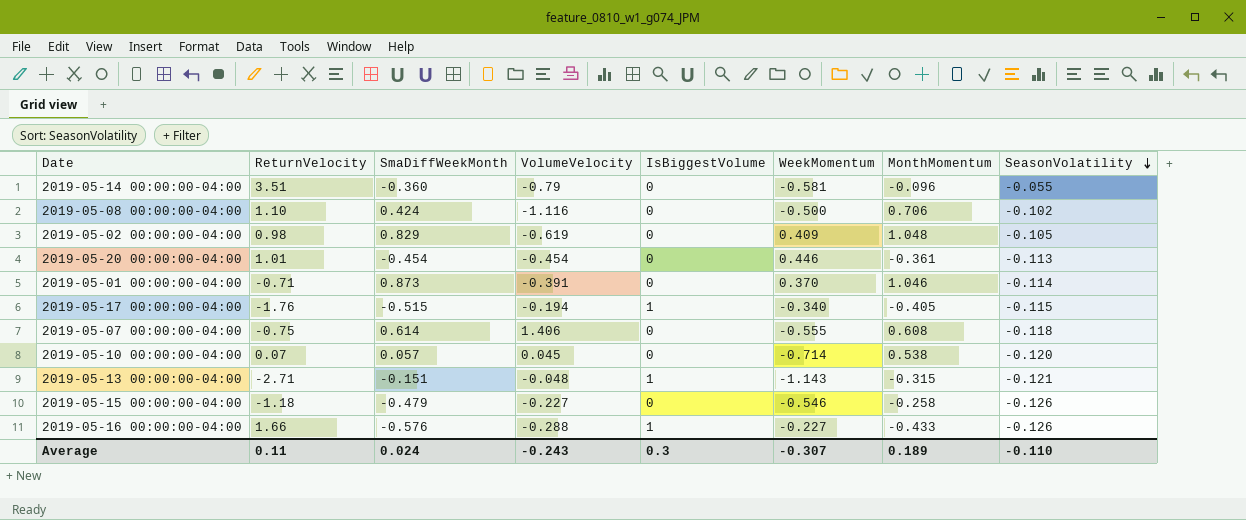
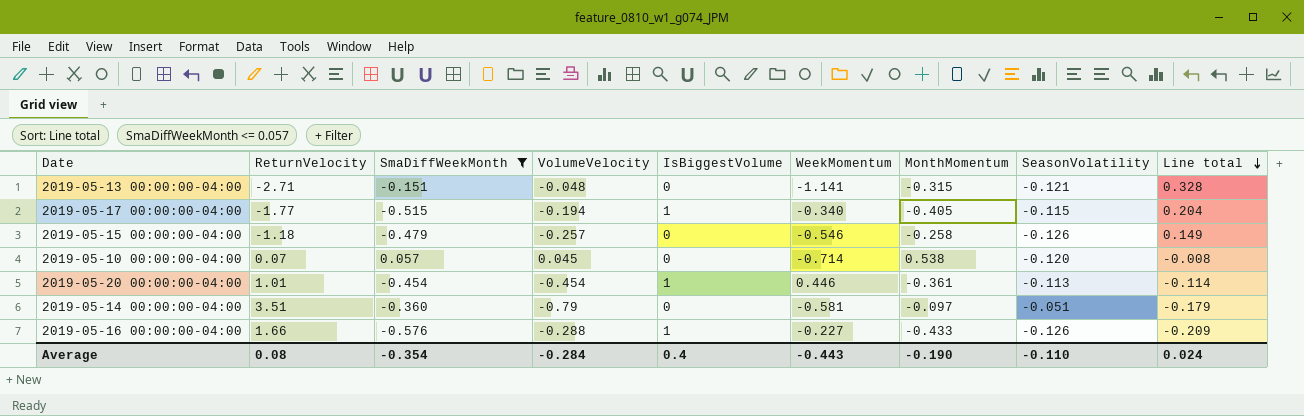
filter: none -> SmaDiffWeekMonth <= 0.057
row order: SeasonVolatility descending -> Line total descending
column Line total | formula: none -> [ReturnVelocity] * [SeasonVolatility]
2019-05-13 00:00:00-04:00 | IsBiggestVolume: 1 -> 0
2019-05-13 00:00:00-04:00 | WeekMomentum: -1.143 -> -1.141
2019-05-17 00:00:00-04:00 | ReturnVelocity: -1.76 -> -1.77
2019-05-15 00:00:00-04:00 | VolumeVelocity: -0.227 -> -0.257
2019-05-20 00:00:00-04:00 | IsBiggestVolume: 0 -> 1
2019-05-14 00:00:00-04:00 | MonthMomentum: -0.096 -> -0.097
2019-05-14 00:00:00-04:00 | SeasonVolatility: -0.055 -> -0.051
Average | ReturnVelocity: 0.11 -> 0.08
Average | SmaDiffWeekMonth: 0.024 -> -0.354
Average | VolumeVelocity: -0.243 -> -0.284
Average | IsBiggestVolume: 0.3 -> 0.4
Average | WeekMomentum: -0.307 -> -0.443
Average | MonthMomentum: 0.189 -> -0.190

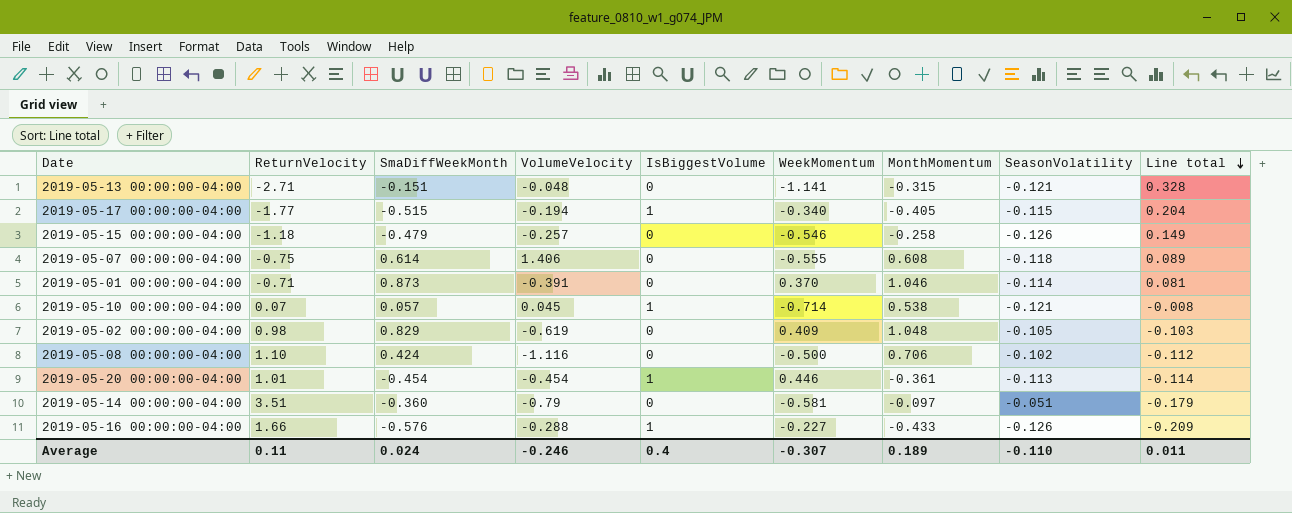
filter: SmaDiffWeekMonth <= 0.057 -> none
2019-05-10 00:00:00-04:00 | IsBiggestVolume: 0 -> 1
2019-05-10 00:00:00-04:00 | SeasonVolatility: -0.120 -> -0.121
Average | ReturnVelocity: 0.08 -> 0.11
Average | SmaDiffWeekMonth: -0.354 -> 0.024
Average | VolumeVelocity: -0.284 -> -0.246
Average | WeekMomentum: -0.443 -> -0.307
Average | MonthMomentum: -0.190 -> 0.189
Average | Line total: 0.024 -> 0.011

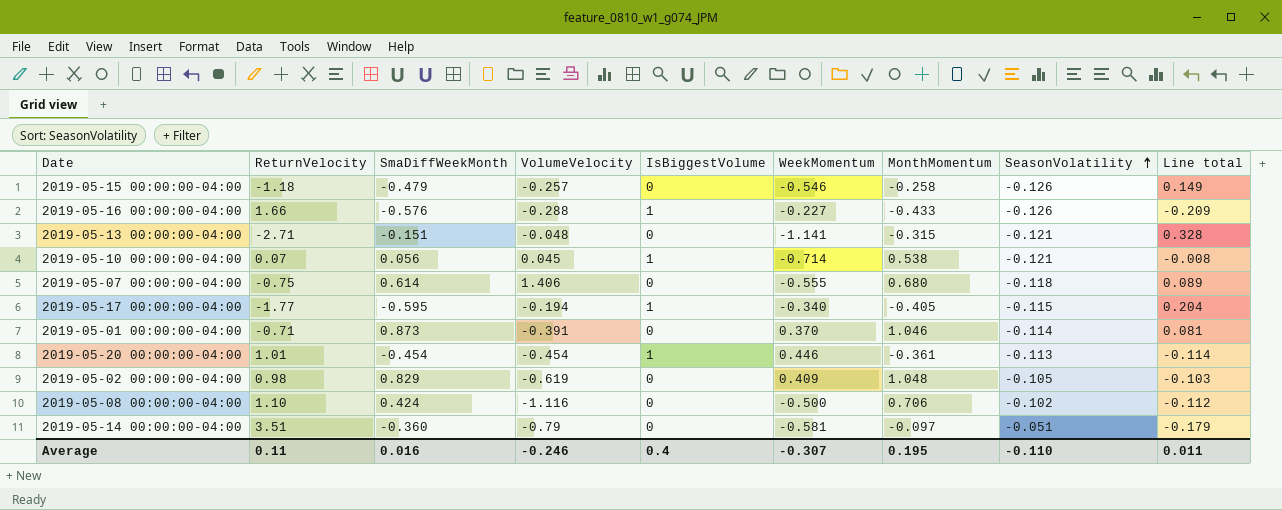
row order: Line total descending -> SeasonVolatility ascending
2019-05-10 00:00:00-04:00 | SmaDiffWeekMonth: 0.057 -> 0.056
2019-05-07 00:00:00-04:00 | MonthMomentum: 0.608 -> 0.680
2019-05-17 00:00:00-04:00 | SmaDiffWeekMonth: -0.515 -> -0.595
Average | SmaDiffWeekMonth: 0.024 -> 0.016
Average | MonthMomentum: 0.189 -> 0.195

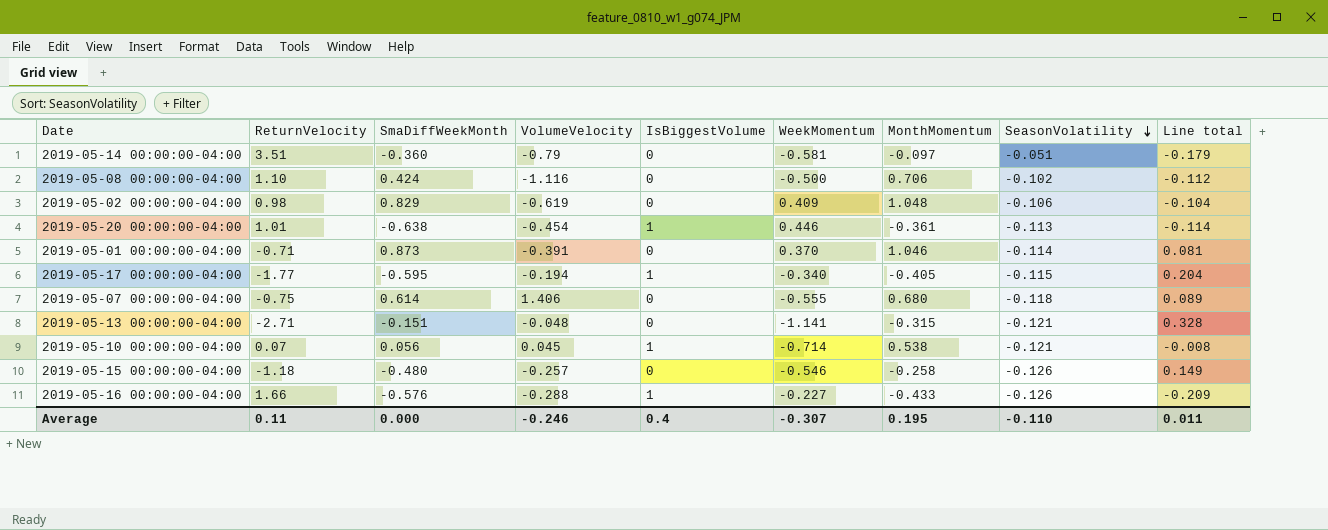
row order: SeasonVolatility ascending -> SeasonVolatility descending
2019-05-02 00:00:00-04:00 | SeasonVolatility: -0.105 -> -0.106
2019-05-02 00:00:00-04:00 | Line total: -0.103 -> -0.104
2019-05-20 00:00:00-04:00 | SmaDiffWeekMonth: -0.454 -> -0.638
2019-05-15 00:00:00-04:00 | SmaDiffWeekMonth: -0.479 -> -0.480
Average | SmaDiffWeekMonth: 0.016 -> 0.000

